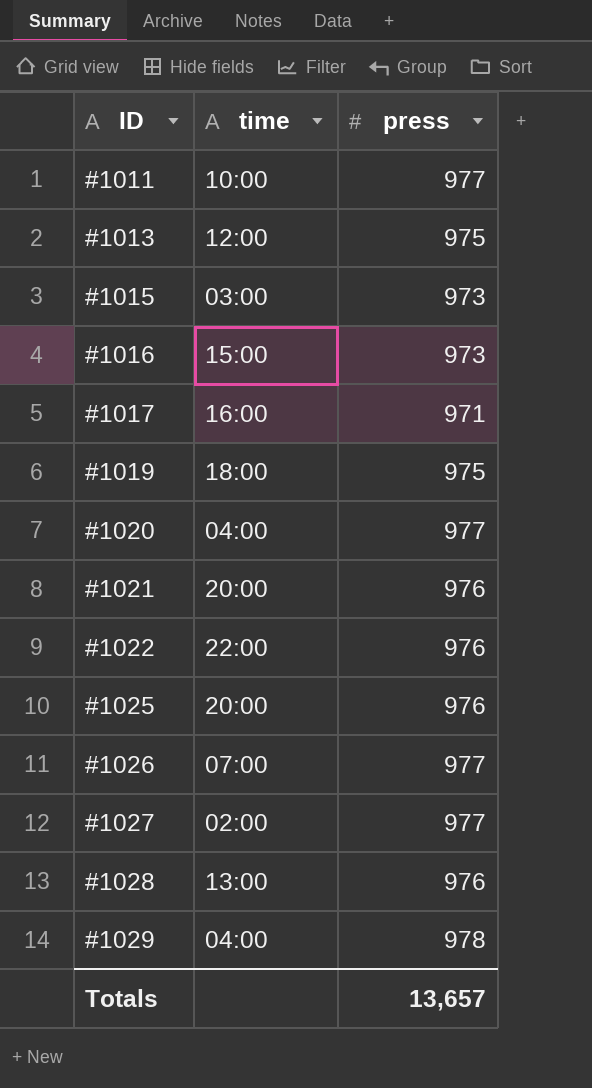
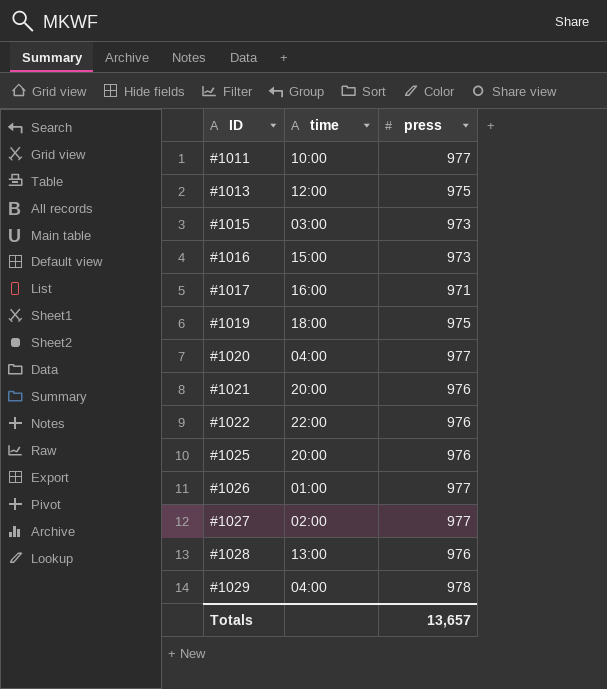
#1026 | time: 07:00 -> 01:00

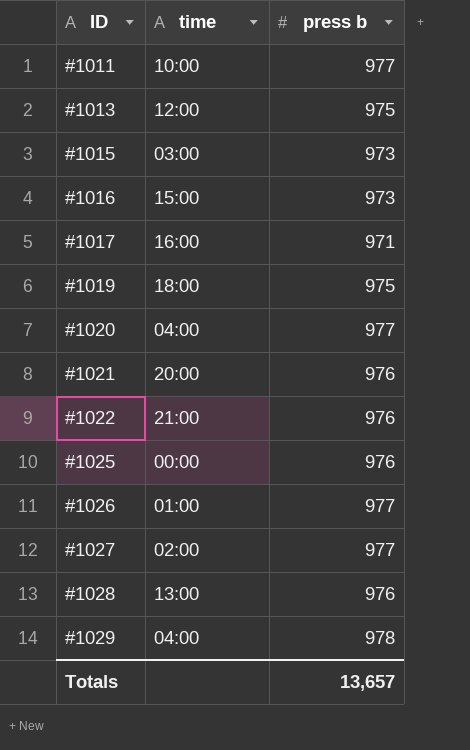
column name: press -> press b
#1022 | time: 22:00 -> 21:00
#1025 | time: 20:00 -> 00:00

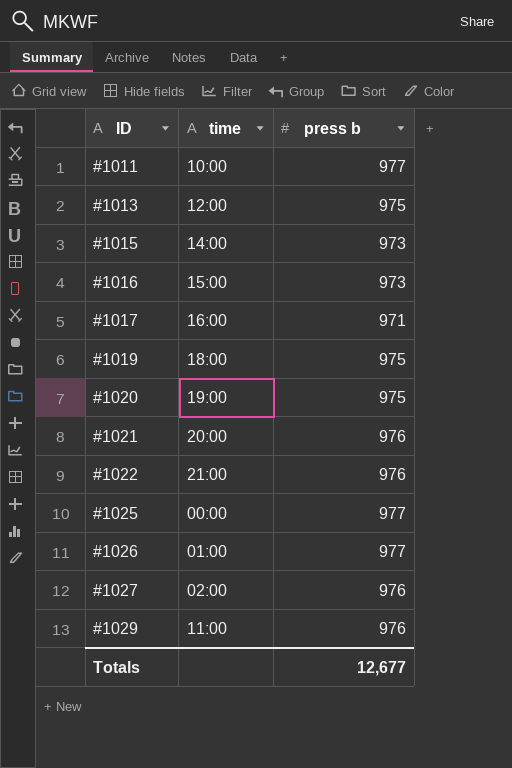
row #1028: 13:00 | 976 -> none
#1015 | time: 03:00 -> 14:00
#1020 | time: 04:00 -> 19:00
#1020 | press b: 977 -> 975
#1025 | press b: 976 -> 977
#1027 | press b: 977 -> 976
#1029 | time: 04:00 -> 11:00
#1029 | press b: 978 -> 976
Totals | press b: 13,657 -> 12,677

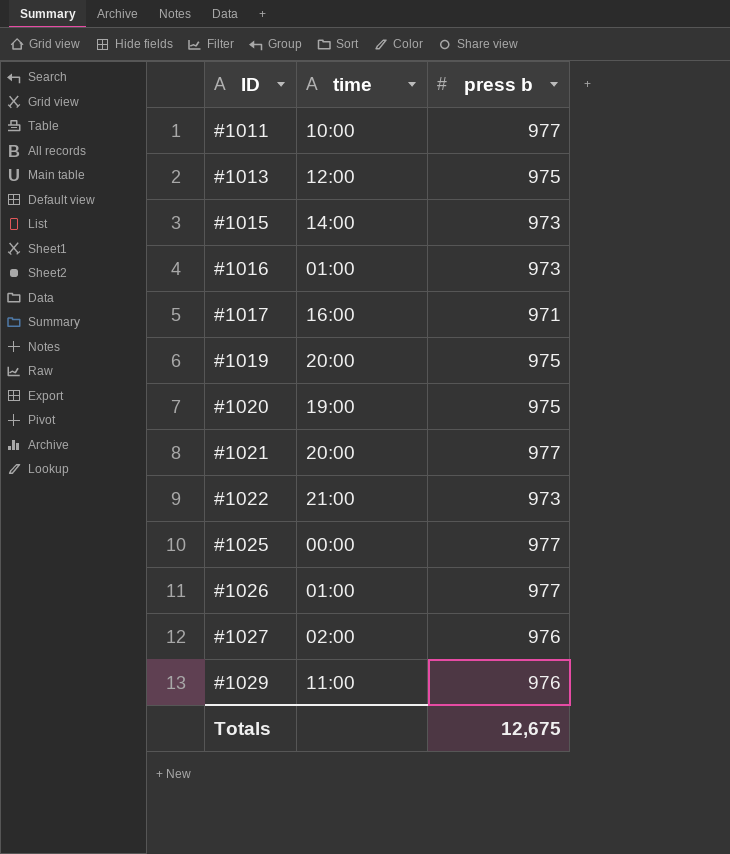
#1016 | time: 15:00 -> 01:00
#1019 | time: 18:00 -> 20:00
#1021 | press b: 976 -> 977
#1022 | press b: 976 -> 973
Totals | press b: 12,677 -> 12,675

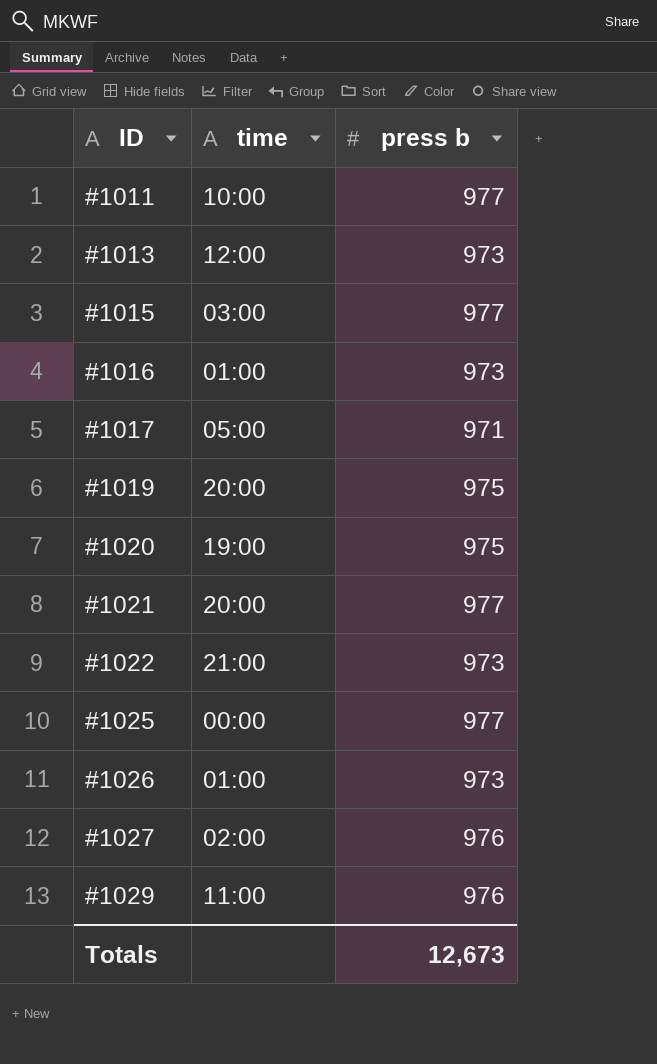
#1013 | press b: 975 -> 973
#1015 | time: 14:00 -> 03:00
#1015 | press b: 973 -> 977
#1017 | time: 16:00 -> 05:00
#1026 | press b: 977 -> 973
Totals | press b: 12,675 -> 12,673

